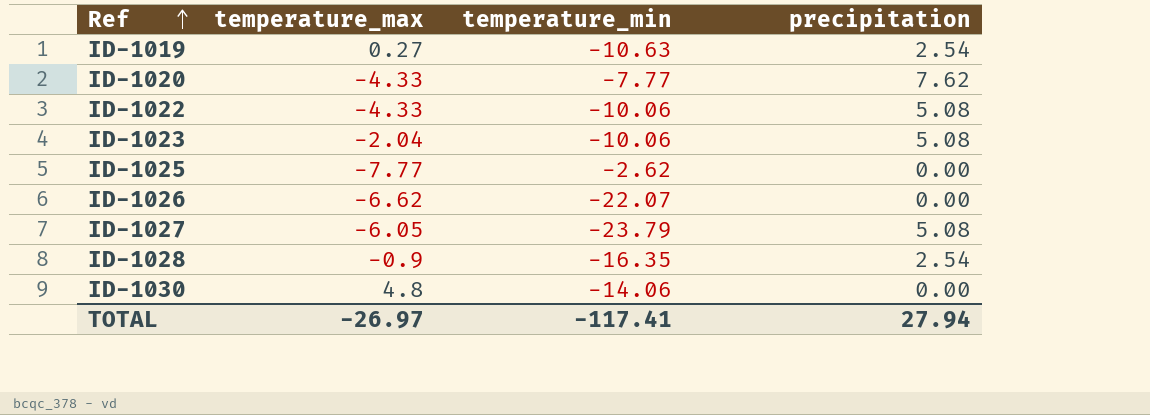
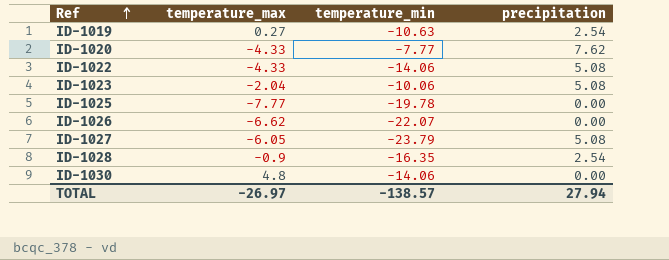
ID-1022 | temperature_min: -10.06 -> -14.06
ID-1025 | temperature_min: -2.62 -> -19.78
TOTAL | temperature_min: -117.41 -> -138.57

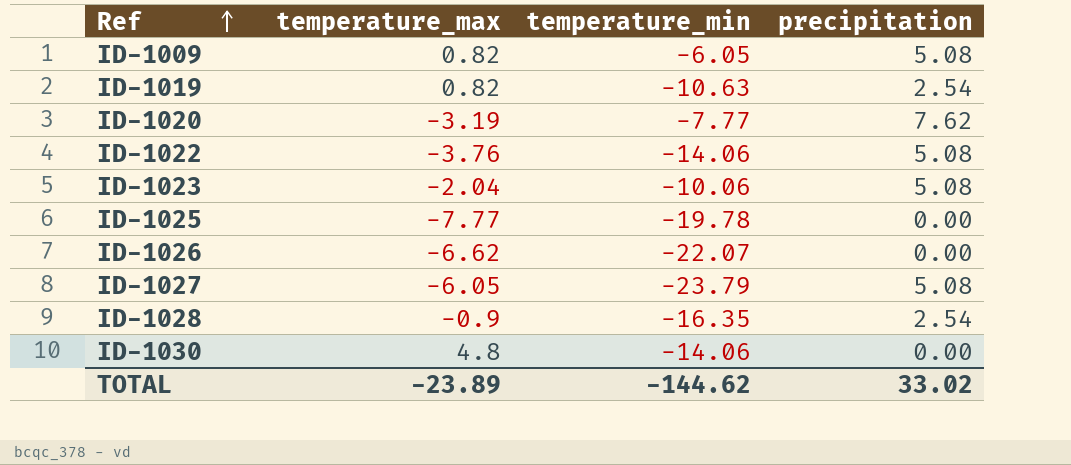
row ID-1009: none -> 0.82 | -6.05 | 5.08
ID-1019 | temperature_max: 0.27 -> 0.82
ID-1020 | temperature_max: -4.33 -> -3.19
ID-1022 | temperature_max: -4.33 -> -3.76
TOTAL | temperature_max: -26.97 -> -23.89
TOTAL | temperature_min: -138.57 -> -144.62
TOTAL | precipitation: 27.94 -> 33.02

